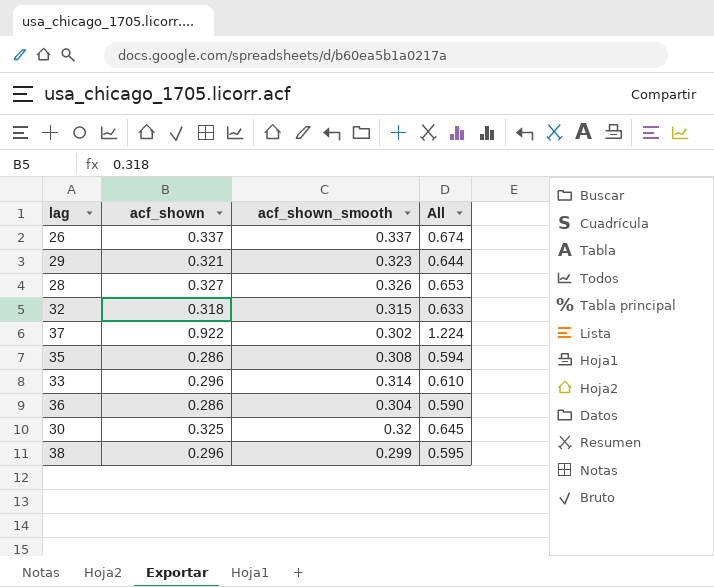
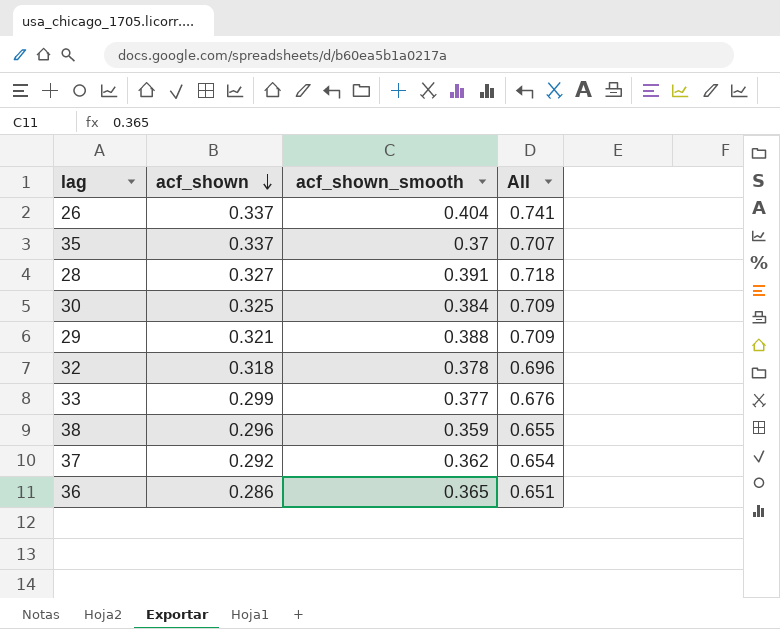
row order: none -> acf_shown descending
26 | acf_shown_smooth: 0.337 -> 0.404
26 | All: 0.674 -> 0.741
35 | acf_shown: 0.286 -> 0.337
35 | acf_shown_smooth: 0.308 -> 0.37
35 | All: 0.594 -> 0.707
28 | acf_shown_smooth: 0.326 -> 0.391
28 | All: 0.653 -> 0.718
30 | acf_shown_smooth: 0.32 -> 0.384
30 | All: 0.645 -> 0.709
29 | acf_shown_smooth: 0.323 -> 0.388
29 | All: 0.644 -> 0.709
32 | acf_shown_smooth: 0.315 -> 0.378
32 | All: 0.633 -> 0.696
33 | acf_shown: 0.296 -> 0.299
33 | acf_shown_smooth: 0.314 -> 0.377
33 | All: 0.610 -> 0.676
38 | acf_shown_smooth: 0.299 -> 0.359
38 | All: 0.595 -> 0.655
37 | acf_shown: 0.922 -> 0.292
37 | acf_shown_smooth: 0.302 -> 0.362
37 | All: 1.224 -> 0.654
36 | acf_shown_smooth: 0.304 -> 0.365
36 | All: 0.590 -> 0.651

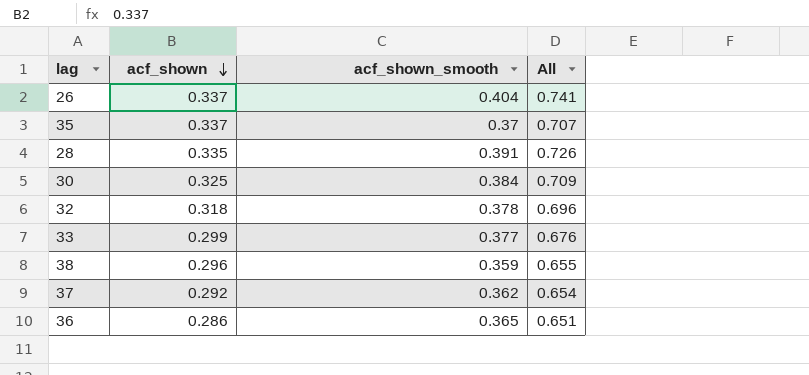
row 29: 0.321 | 0.388 | 0.709 -> none
28 | acf_shown: 0.327 -> 0.335
28 | All: 0.718 -> 0.726

